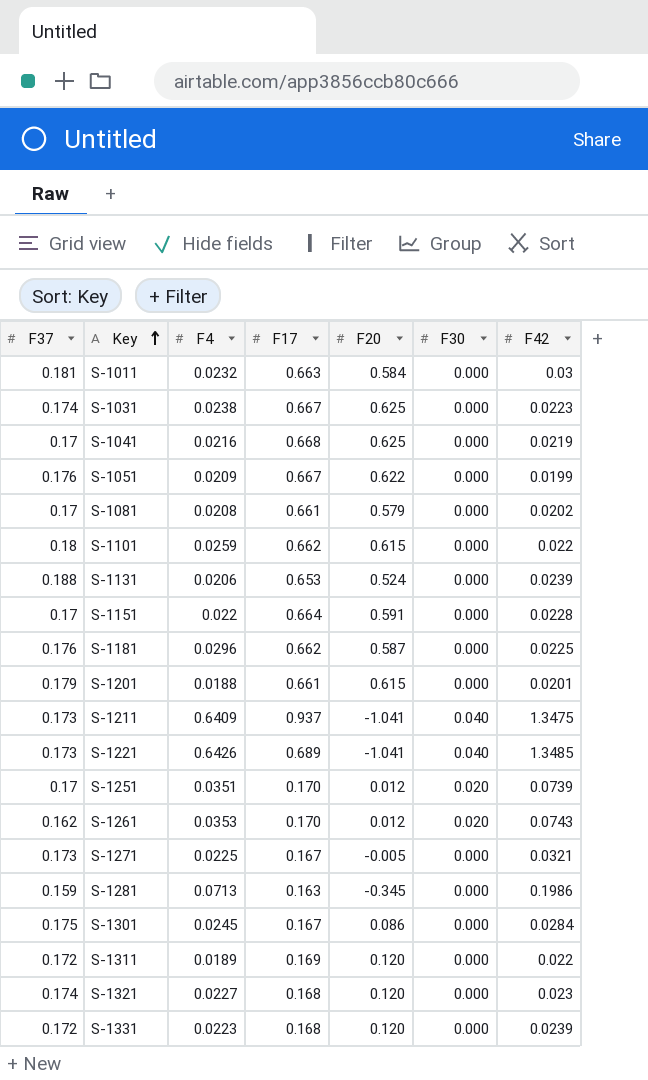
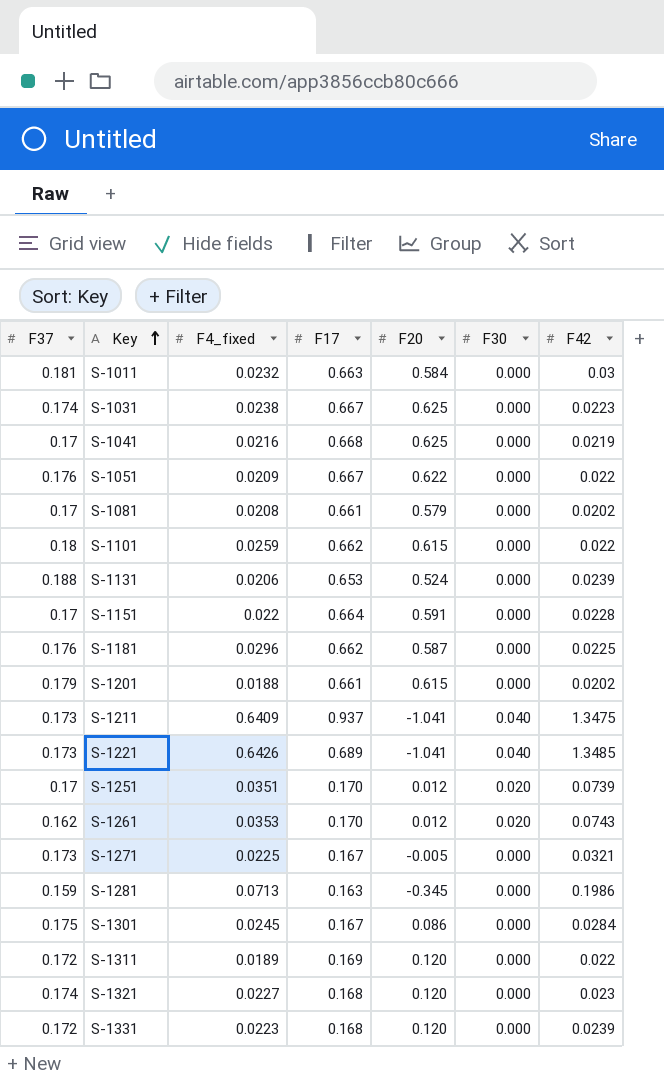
column name: F4 -> F4_fixed
S-1051 | F42: 0.0199 -> 0.022
S-1201 | F42: 0.0201 -> 0.0202

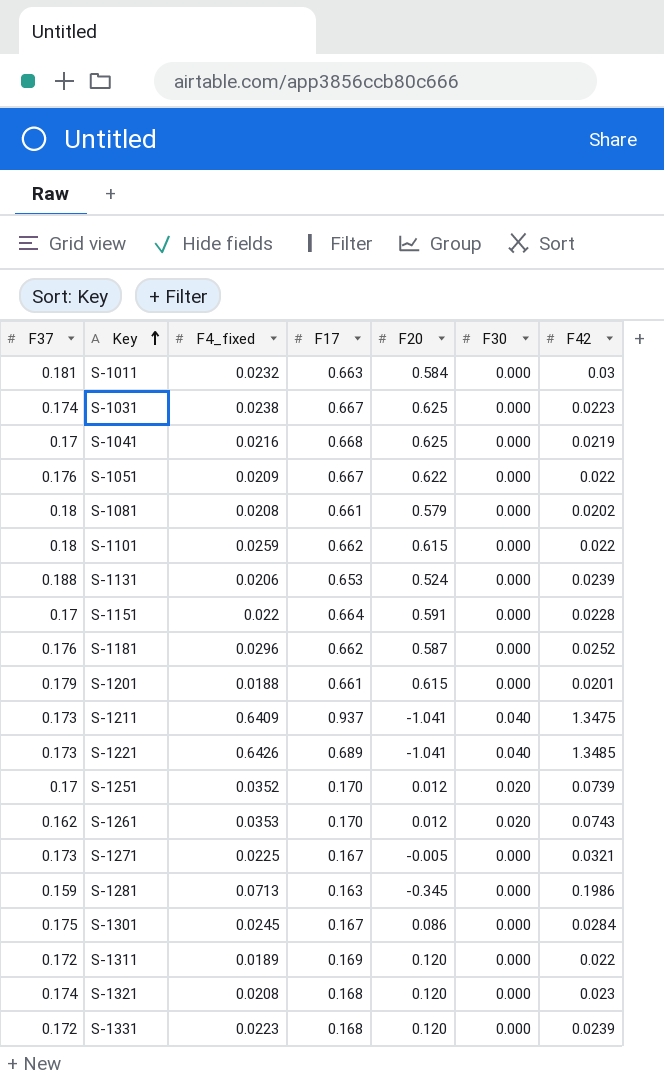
S-1081 | F37: 0.17 -> 0.18
S-1181 | F42: 0.0225 -> 0.0252
S-1201 | F42: 0.0202 -> 0.0201
S-1251 | F4_fixed: 0.0351 -> 0.0352
S-1321 | F4_fixed: 0.0227 -> 0.0208

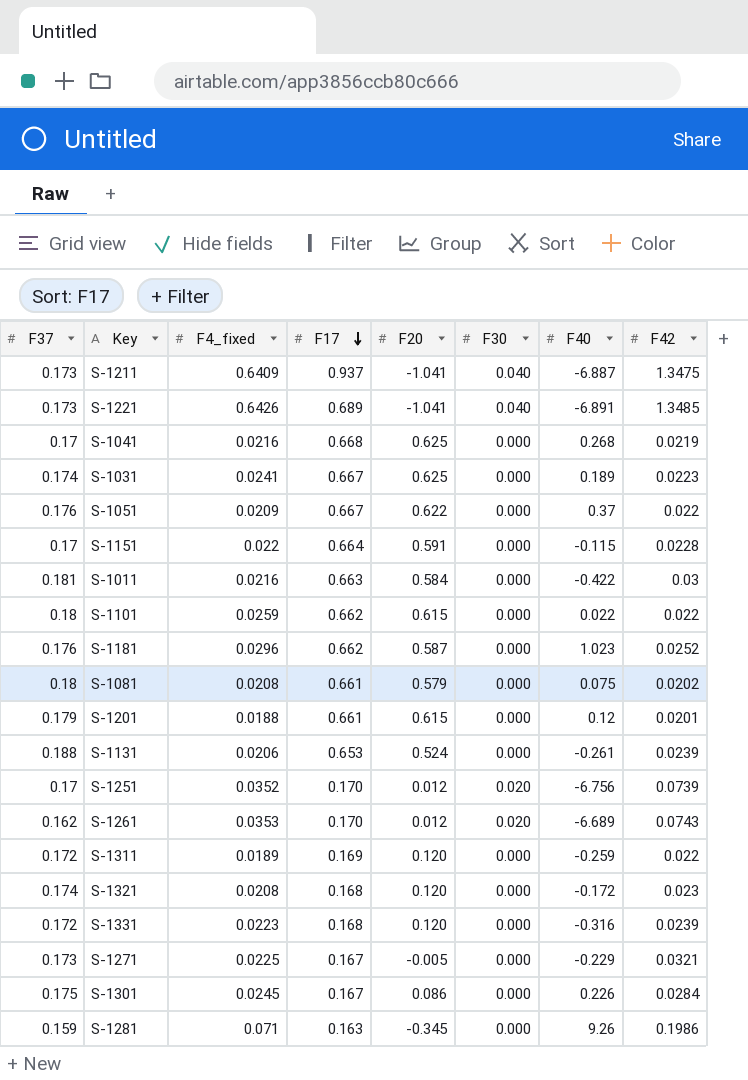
row order: Key ascending -> F17 descending
column F40 | position: none -> 7
S-1031 | F4_fixed: 0.0238 -> 0.0241
S-1011 | F4_fixed: 0.0232 -> 0.0216
S-1281 | F4_fixed: 0.0713 -> 0.071

